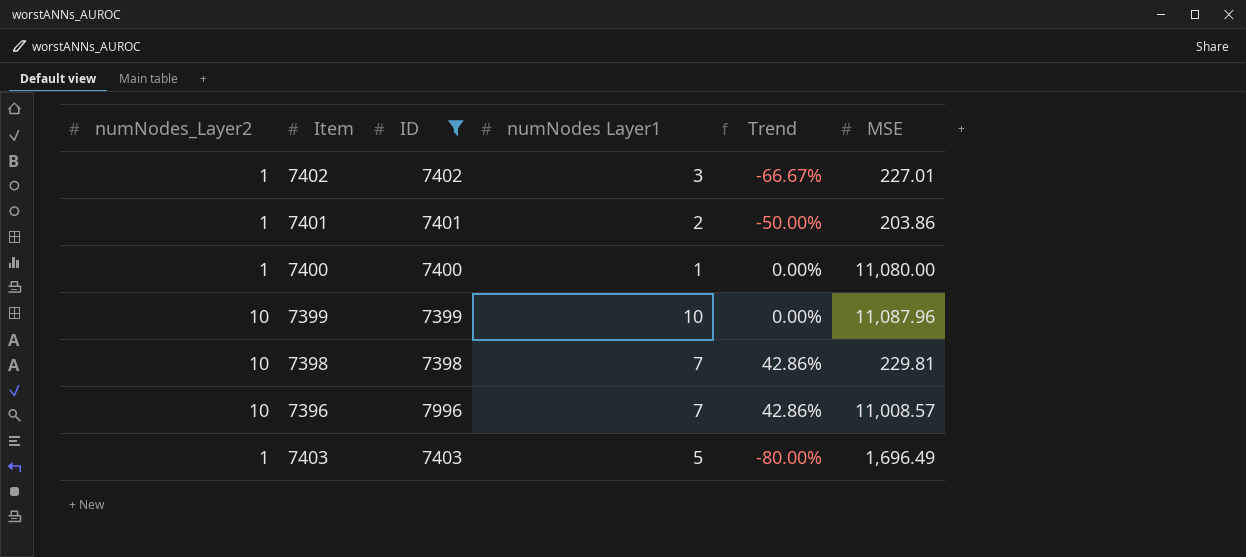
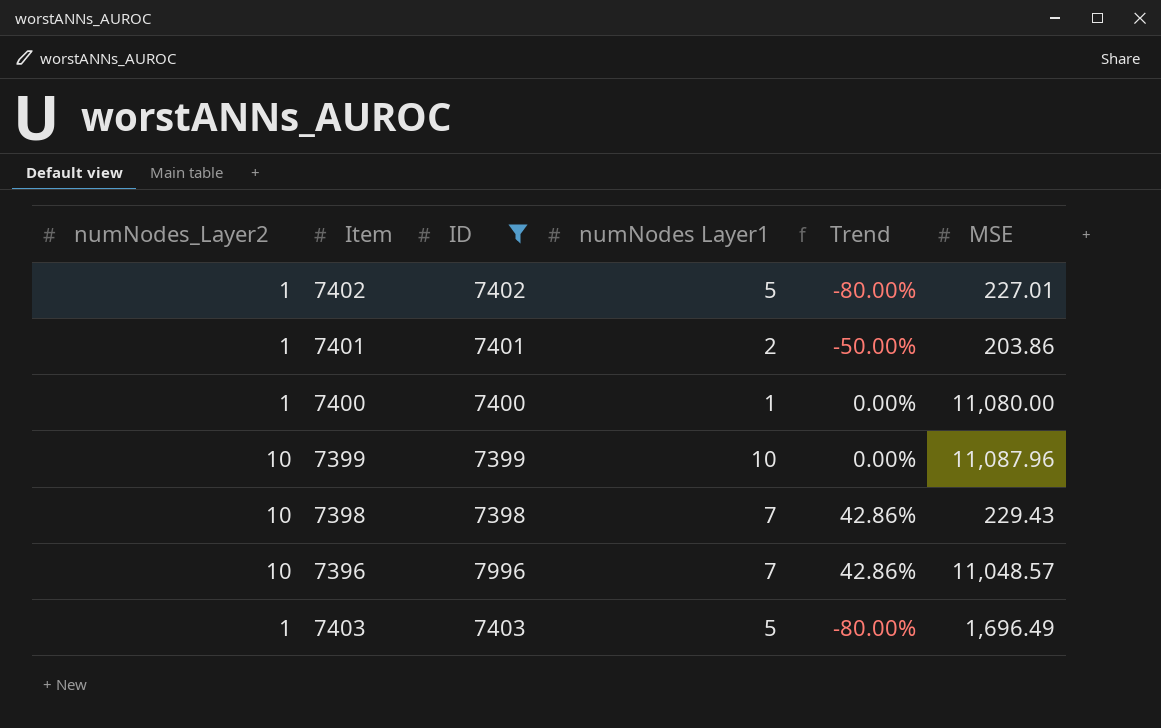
7402 | numNodes Layer1: 3 -> 5
7402 | Trend: -66.67% -> -80.00%
7398 | MSE: 229.81 -> 229.43
7396 | MSE: 11,008.57 -> 11,048.57

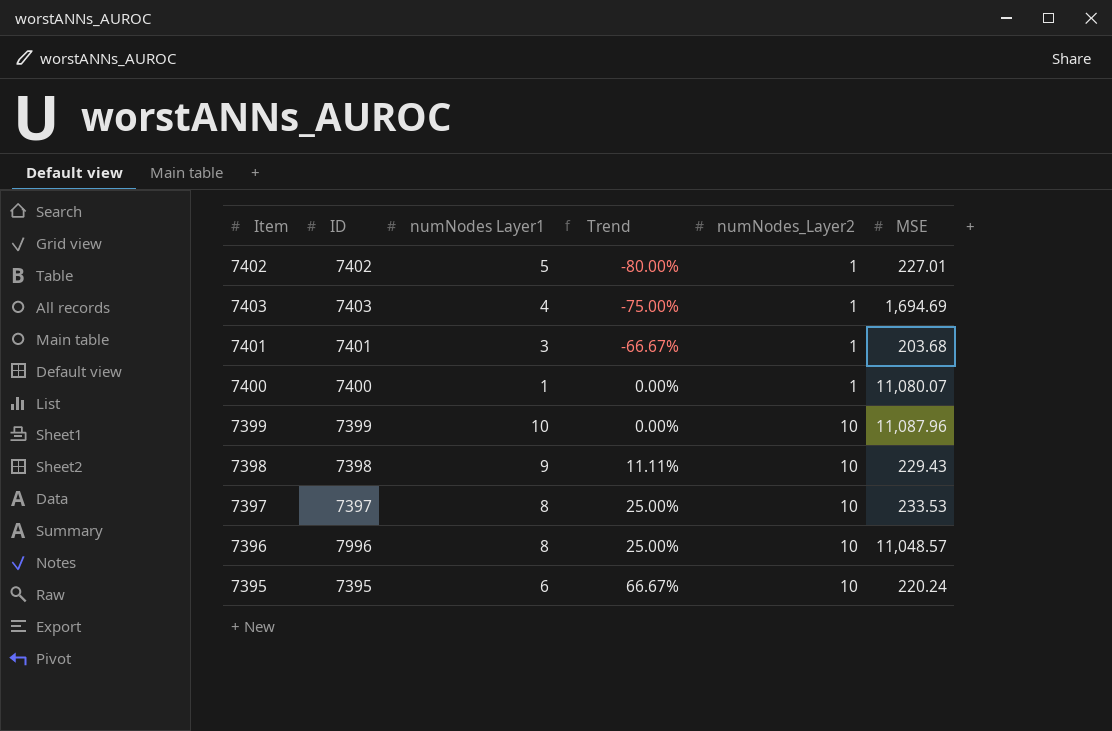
filter: ID >= 7398 -> none
row order: none -> Trend ascending
column numNodes_Layer2 | position: 1 -> 5
7403 | numNodes Layer1: 5 -> 4
7403 | Trend: -80.00% -> -75.00%
7403 | MSE: 1,696.49 -> 1,694.69
7401 | numNodes Layer1: 2 -> 3
7401 | Trend: -50.00% -> -66.67%
7401 | MSE: 203.86 -> 203.68
7400 | MSE: 11,080.00 -> 11,080.07
7398 | numNodes Layer1: 7 -> 9
7398 | Trend: 42.86% -> 11.11%
7396 | numNodes Layer1: 7 -> 8
7396 | Trend: 42.86% -> 25.00%

